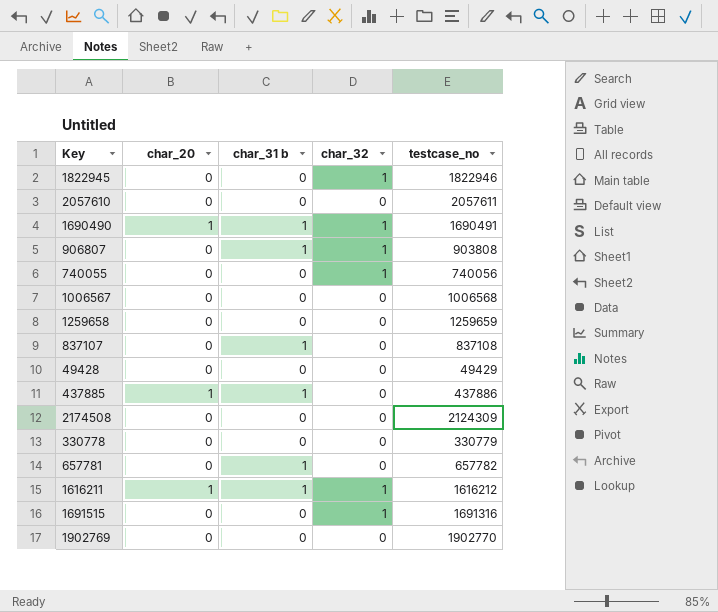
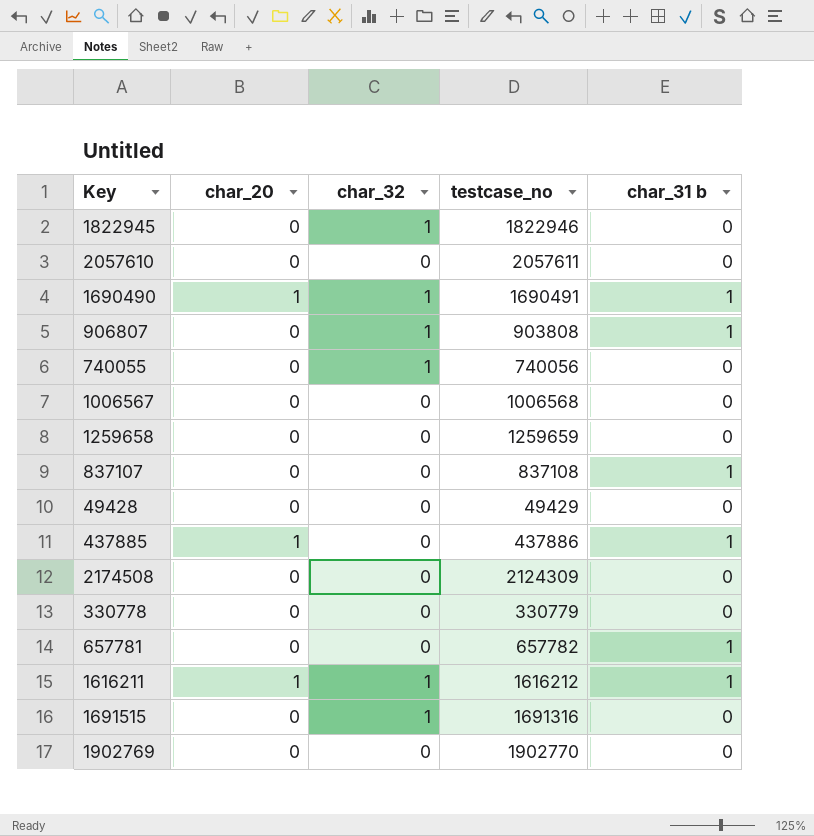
column char_31 b | position: 3 -> 5

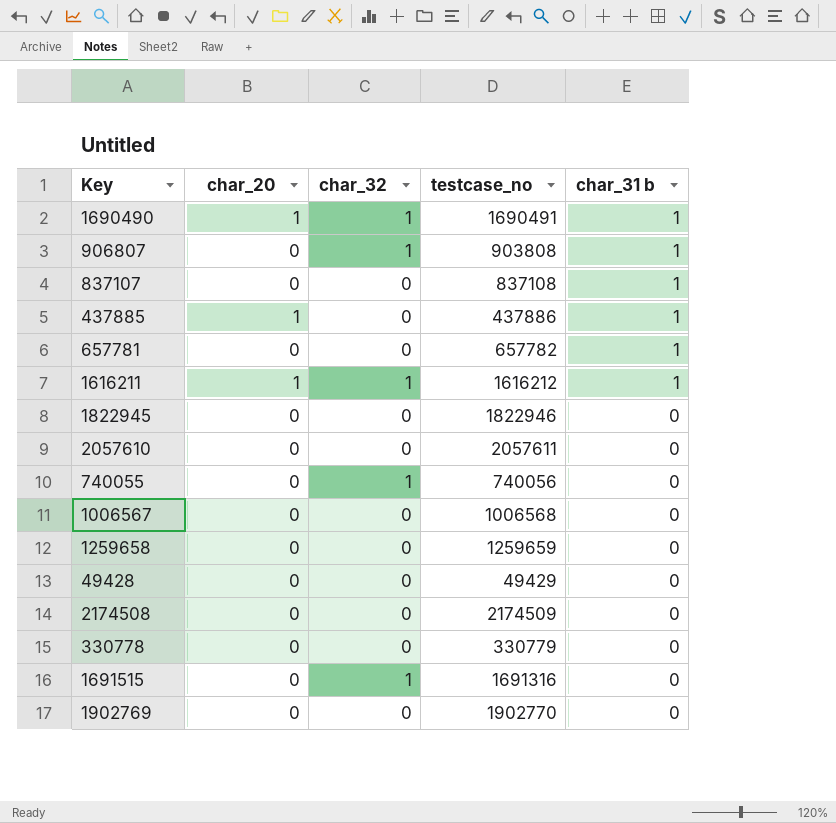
row order: none -> char_31 b descending
1822945 | char_32: 1 -> 0
2174508 | testcase_no: 2124309 -> 2174509

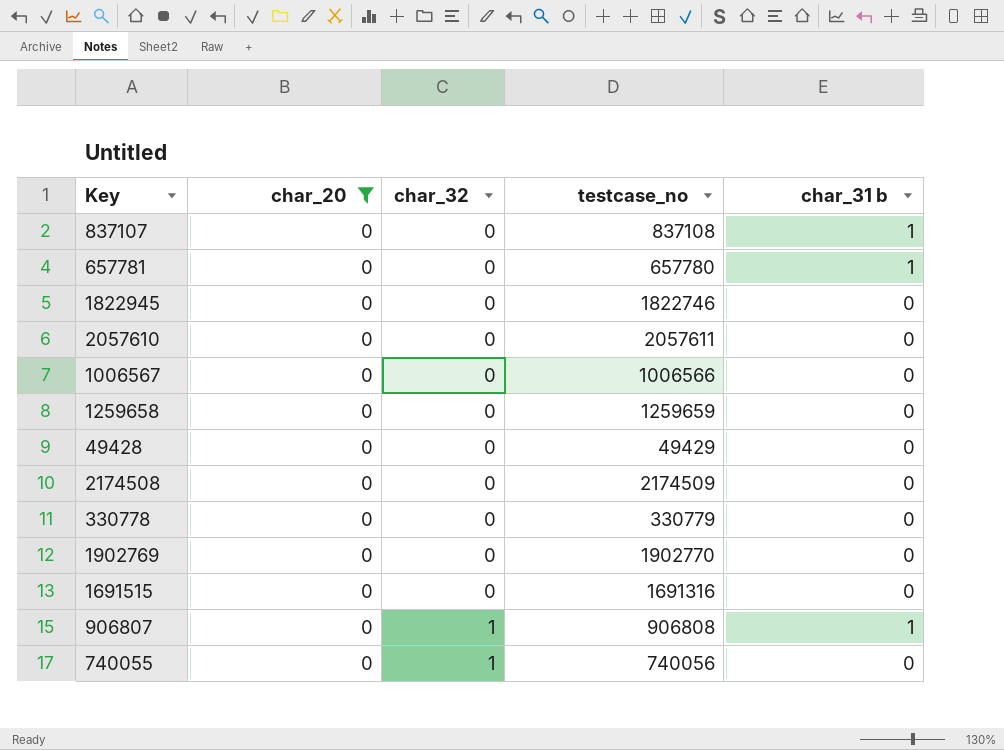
filter: none -> char_20 = 0
row order: char_31 b descending -> char_32 ascending
657781 | testcase_no: 657782 -> 657780
1822945 | testcase_no: 1822946 -> 1822746
1006567 | testcase_no: 1006568 -> 1006566
1691515 | char_32: 1 -> 0
906807 | testcase_no: 903808 -> 906808

